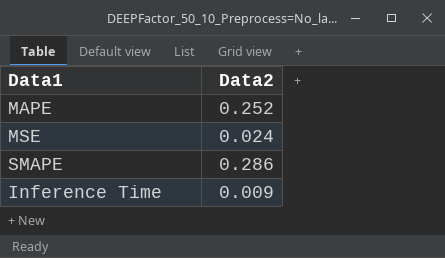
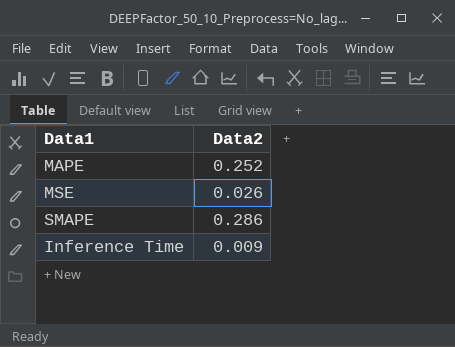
MSE | Data2: 0.024 -> 0.026

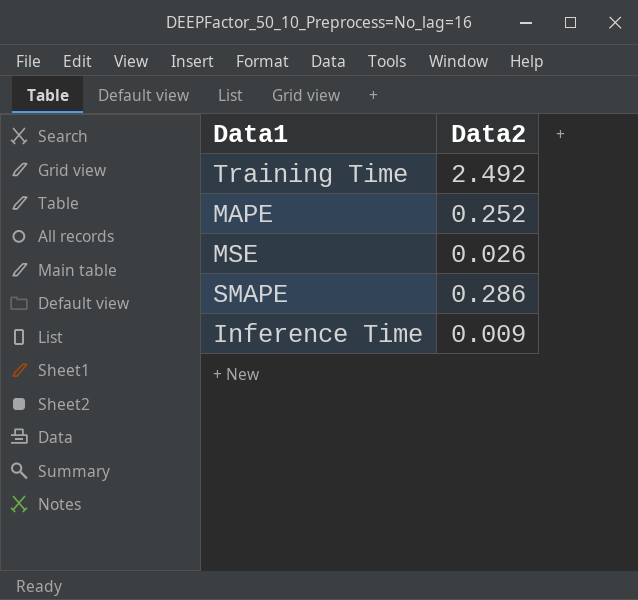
row Training Time: none -> 2.492

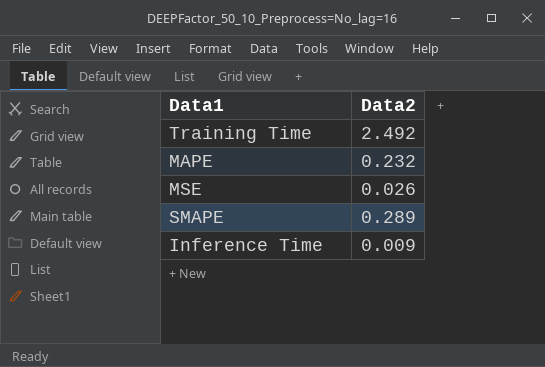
MAPE | Data2: 0.252 -> 0.232
SMAPE | Data2: 0.286 -> 0.289

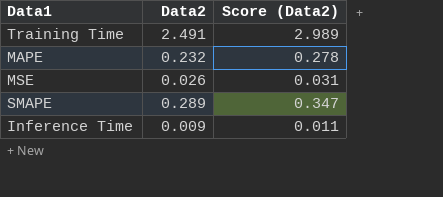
column Score (Data2) | formula: none -> [Data2] * 1.2
Training Time | Data2: 2.492 -> 2.491

